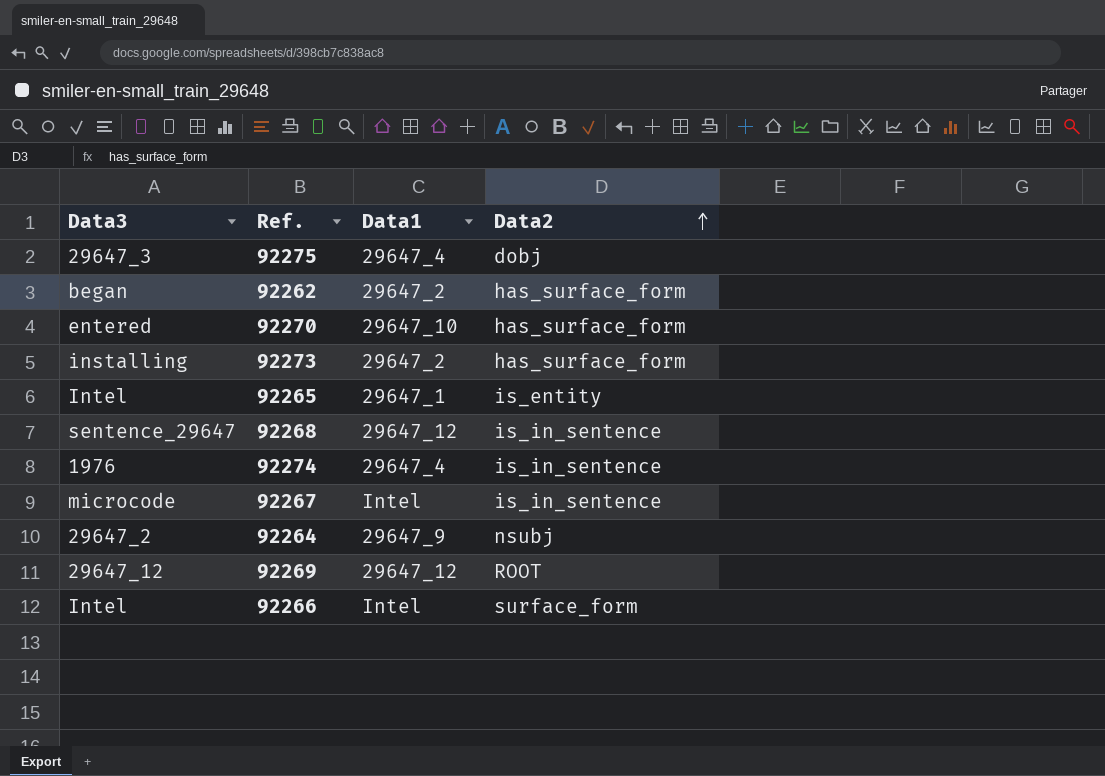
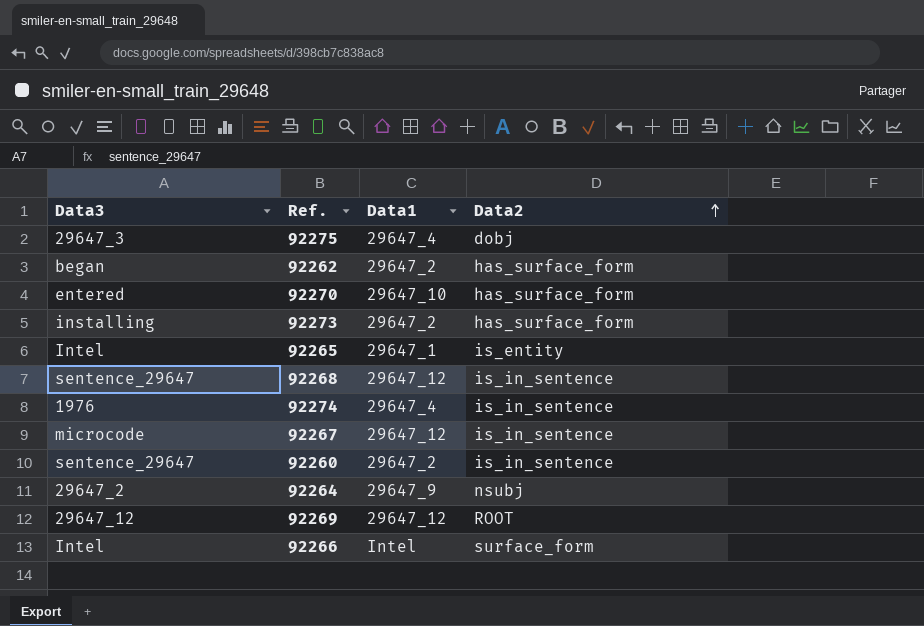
92267 | Data1: Intel -> 29647_12
row 92260: none -> sentence_29647 | 29647_2 | is_in_sentence

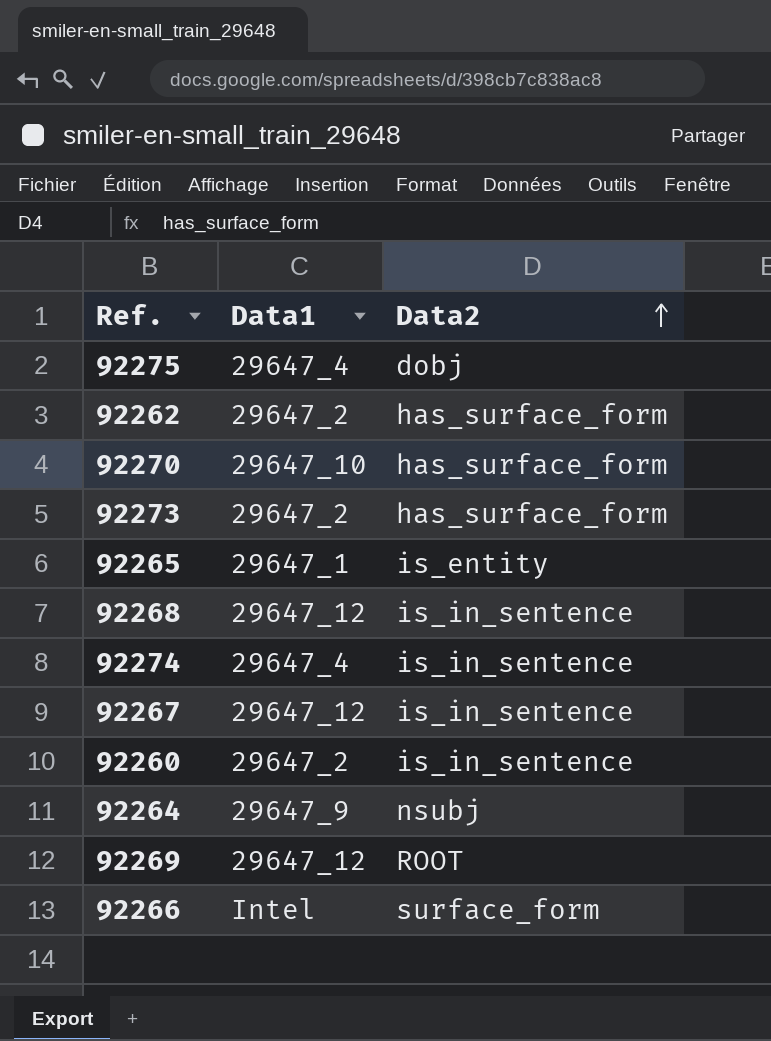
column Data3 | position: 1 -> none

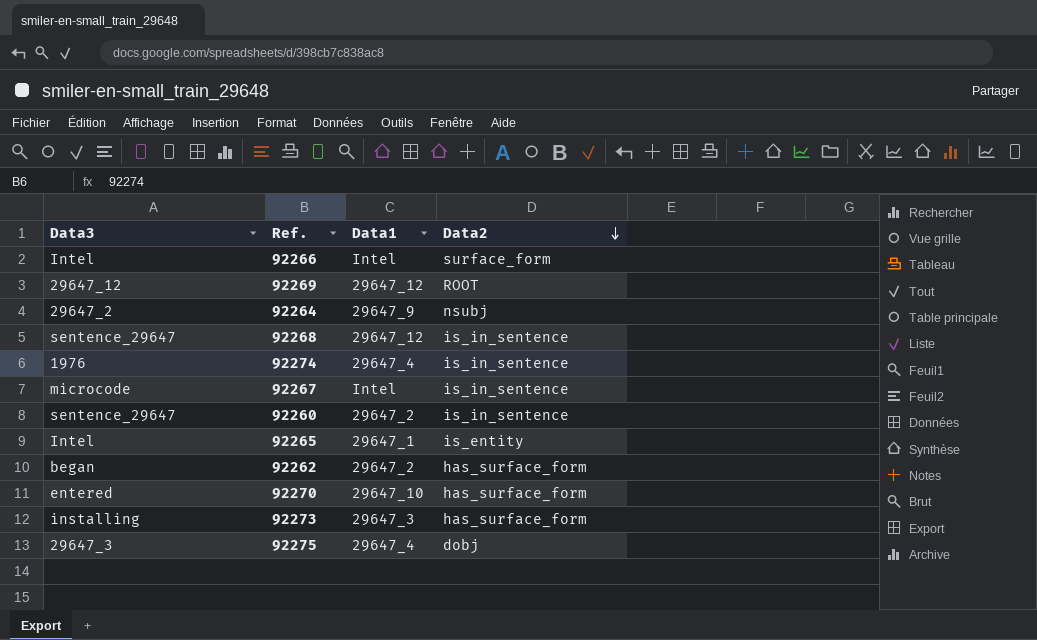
row order: Data2 ascending -> Data2 descending
column Data3 | position: none -> 1
92267 | Data1: 29647_12 -> Intel
92273 | Data1: 29647_2 -> 29647_3

